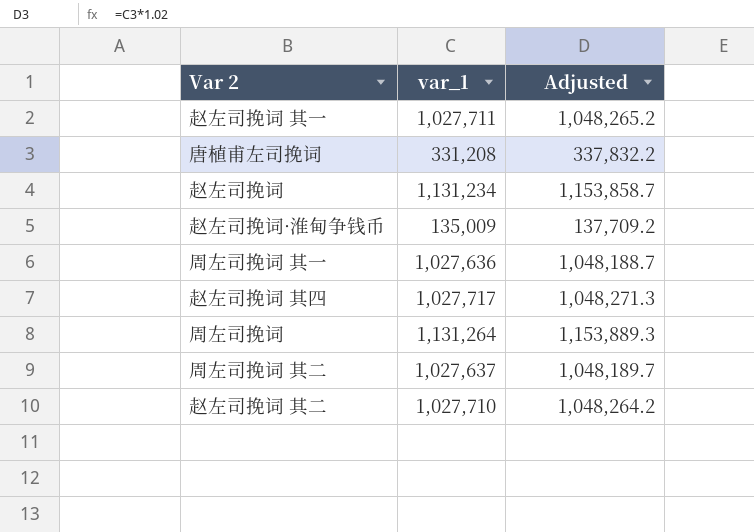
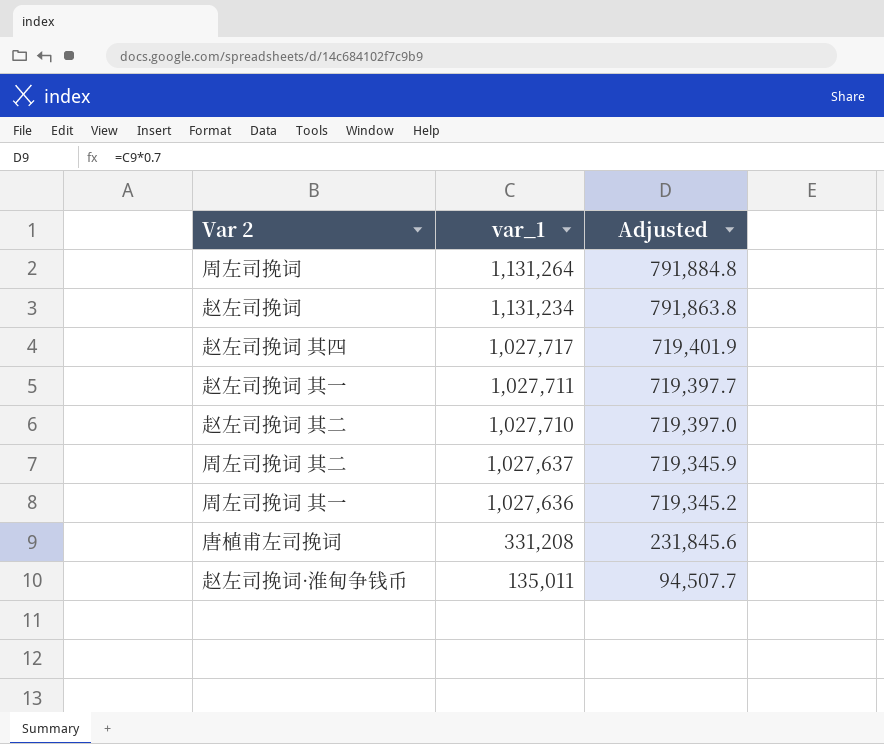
row order: none -> var_1 descending
column Adjusted | formula: [var_1] * 1.02 -> [var_1] * 0.7
赵左司挽词·淮甸争钱币 | var_1: 135,009 -> 135,011

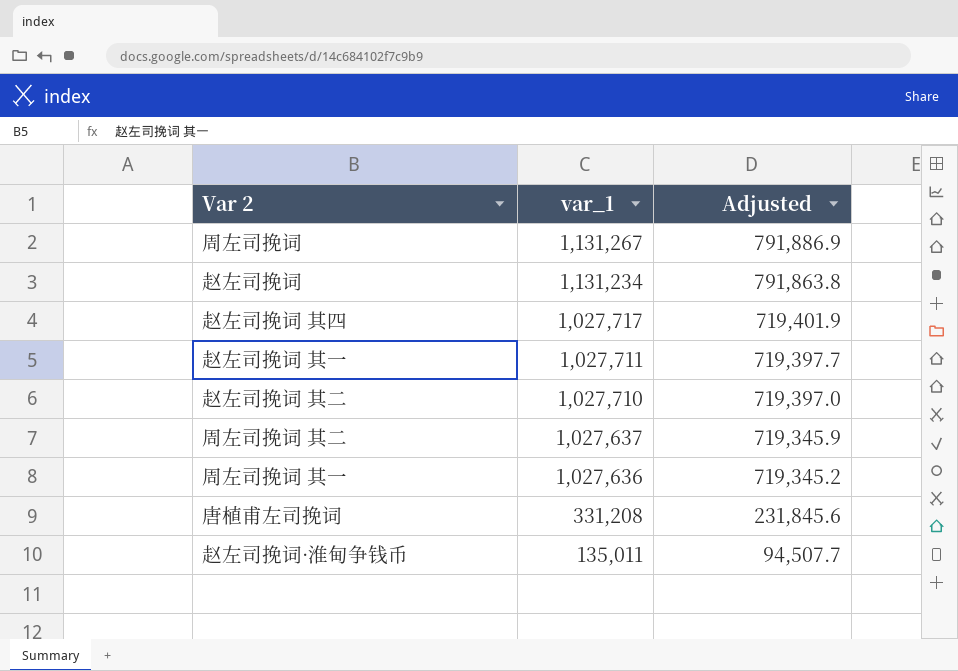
周左司挽词 | var_1: 1,131,264 -> 1,131,267
周左司挽词 | Adjusted: 791,884.8 -> 791,886.9

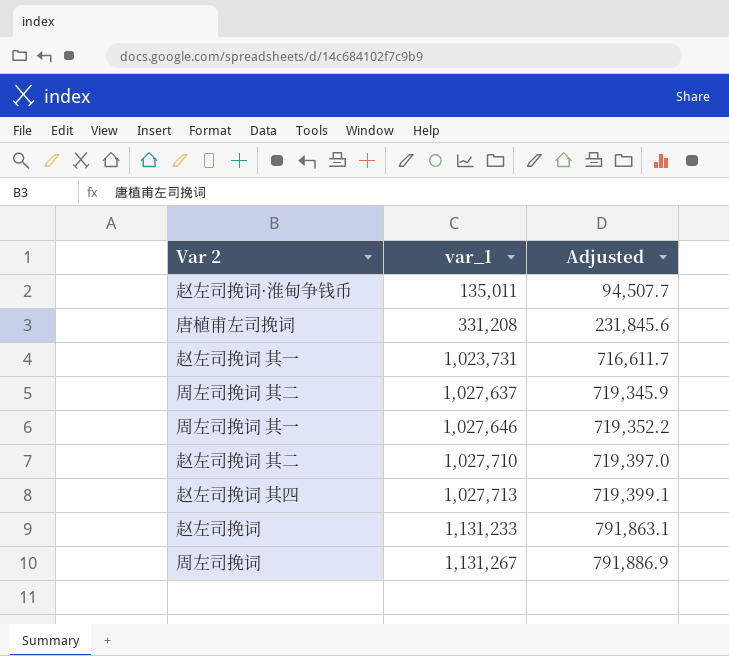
row order: var_1 descending -> var_1 ascending
赵左司挽词 其一 | var_1: 1,027,711 -> 1,023,731
赵左司挽词 其一 | Adjusted: 719,397.7 -> 716,611.7
周左司挽词 其一 | var_1: 1,027,636 -> 1,027,646
周左司挽词 其一 | Adjusted: 719,345.2 -> 719,352.2
赵左司挽词 其四 | var_1: 1,027,717 -> 1,027,713
赵左司挽词 其四 | Adjusted: 719,401.9 -> 719,399.1
赵左司挽词 | var_1: 1,131,234 -> 1,131,233
赵左司挽词 | Adjusted: 791,863.8 -> 791,863.1

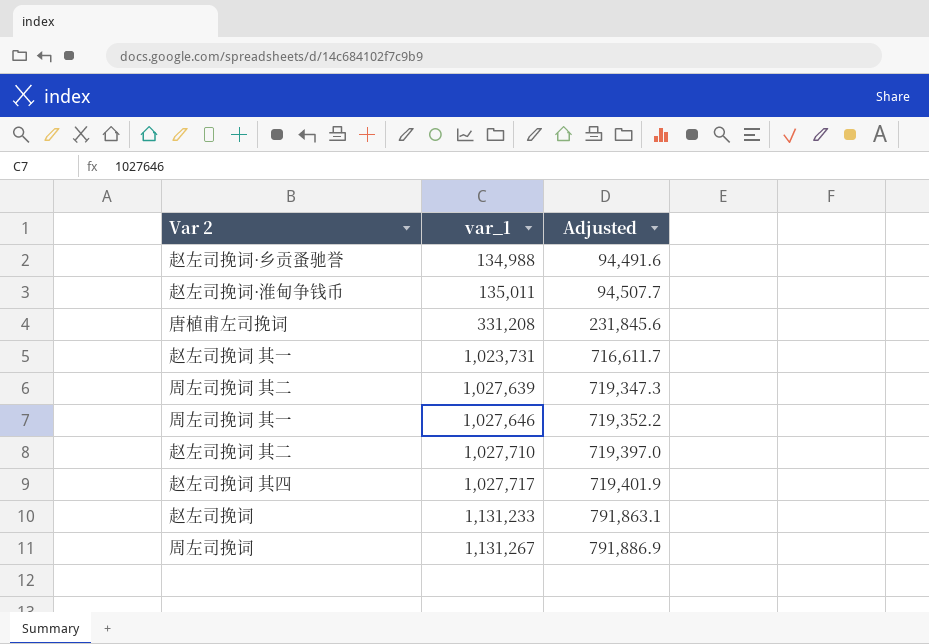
row 赵左司挽词·乡贡蚤驰誉: none -> 134,988 | 94,491.6
周左司挽词 其二 | var_1: 1,027,637 -> 1,027,639
周左司挽词 其二 | Adjusted: 719,345.9 -> 719,347.3
赵左司挽词 其四 | var_1: 1,027,713 -> 1,027,717
赵左司挽词 其四 | Adjusted: 719,399.1 -> 719,401.9

